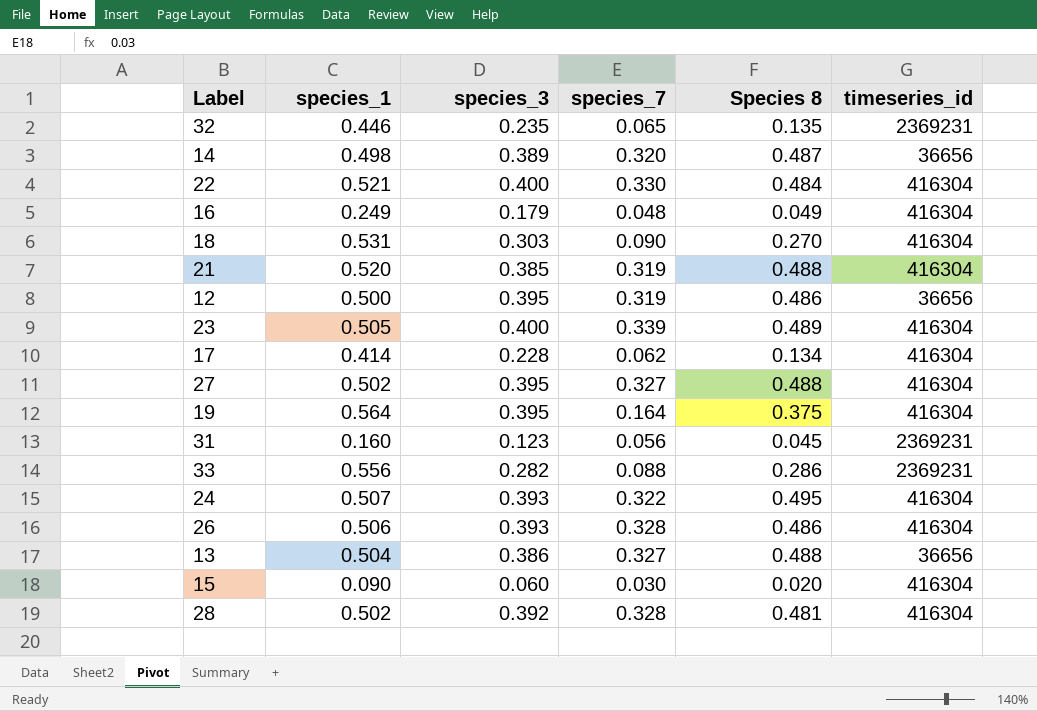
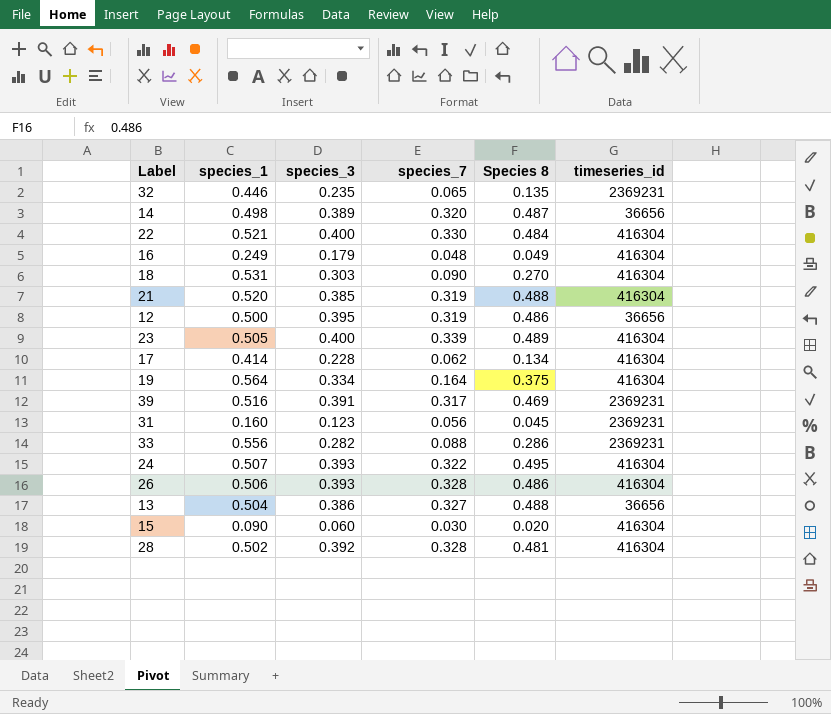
row 27: 0.502 | 0.395 | 0.327 | 0.488 | 416304 -> none
19 | species_3: 0.395 -> 0.334
row 39: none -> 0.516 | 0.391 | 0.317 | 0.469 | 2369231

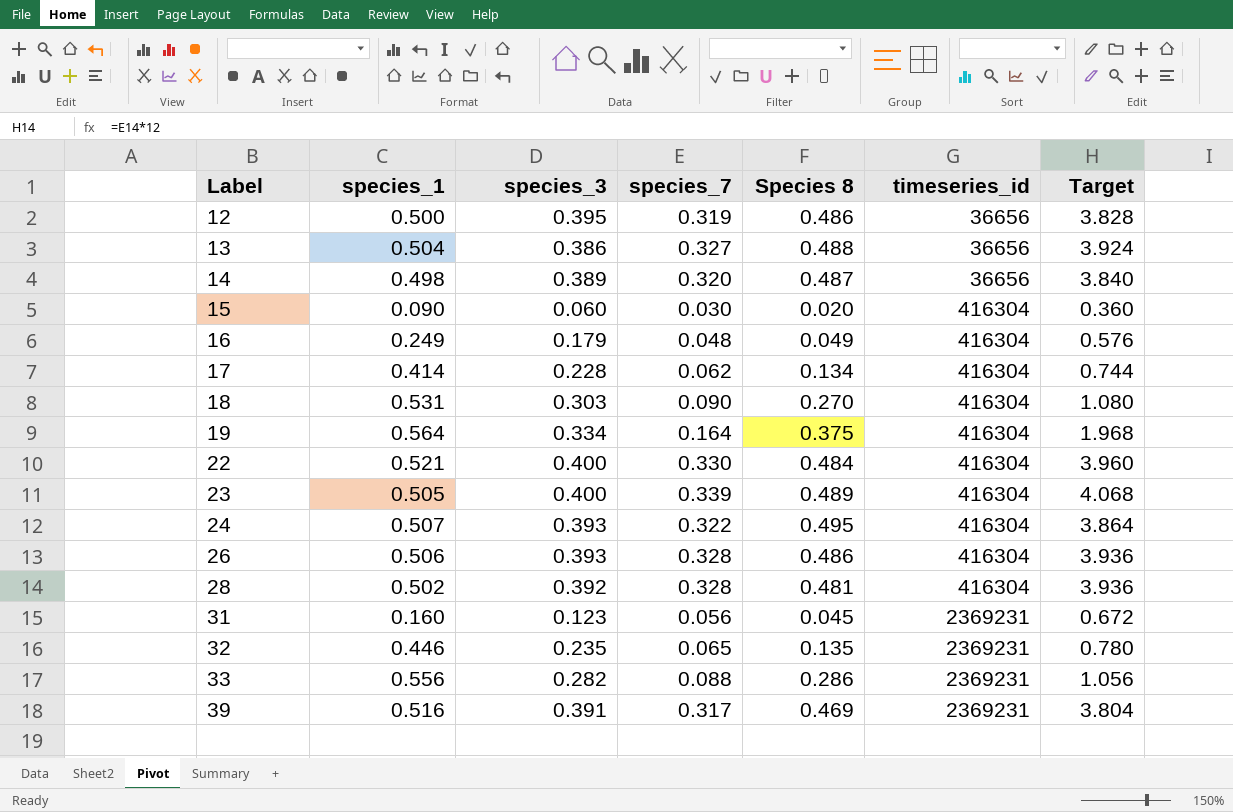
row order: none -> Label ascending
column Target | formula: none -> [species_7] * 12
row 21: 0.520 | 0.385 | 0.319 | 0.488 | 416304 -> none

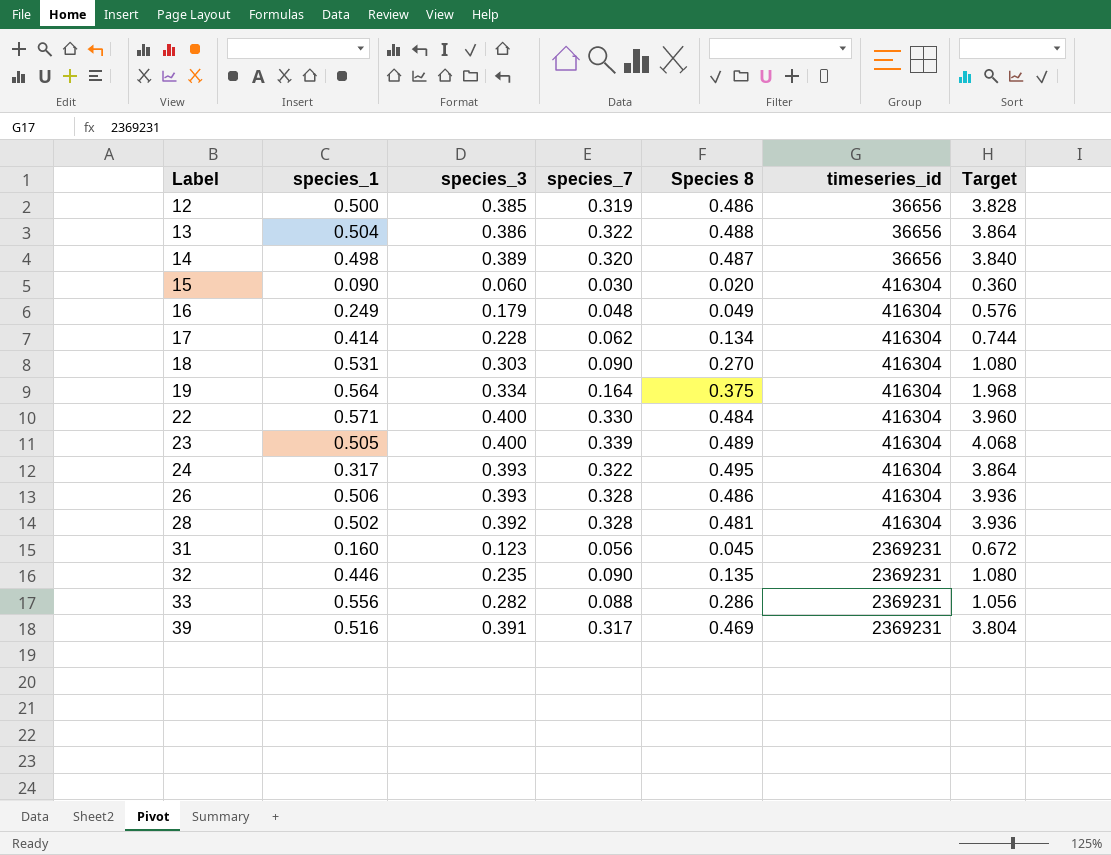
12 | species_3: 0.395 -> 0.385
13 | species_7: 0.327 -> 0.322
13 | Target: 3.924 -> 3.864
22 | species_1: 0.521 -> 0.571
24 | species_1: 0.507 -> 0.317
32 | species_7: 0.065 -> 0.090
32 | Target: 0.780 -> 1.080

